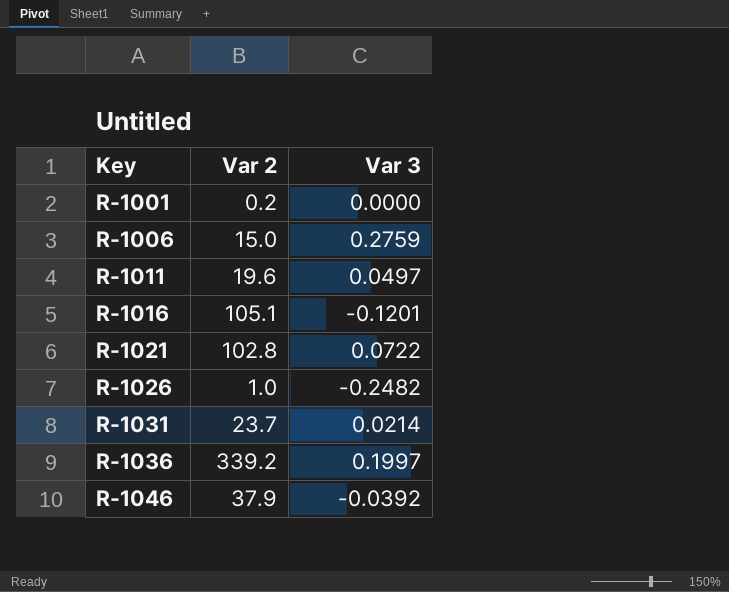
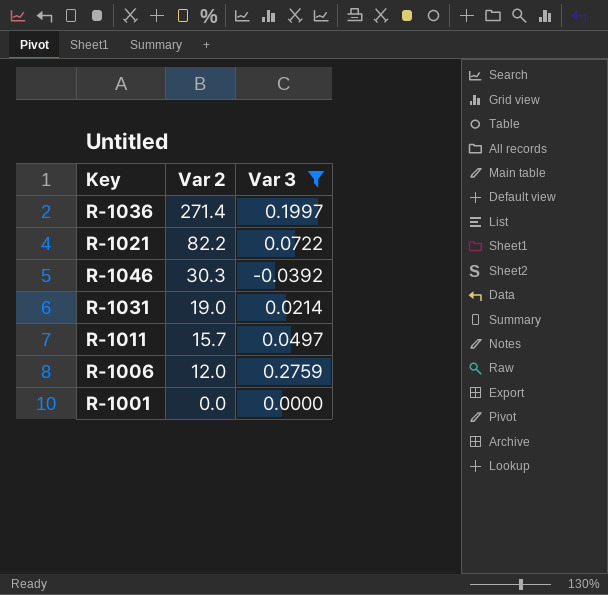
filter: none -> Var 3 >= -0.0392
row order: Key ascending -> Var 2 descending
R-1036 | Var 2: 339.2 -> 271.4
R-1021 | Var 2: 102.8 -> 82.2
R-1046 | Var 2: 37.9 -> 30.3
R-1031 | Var 2: 23.7 -> 19.0
R-1011 | Var 2: 19.6 -> 15.7
R-1006 | Var 2: 15.0 -> 12.0
R-1001 | Var 2: 0.2 -> 0.0

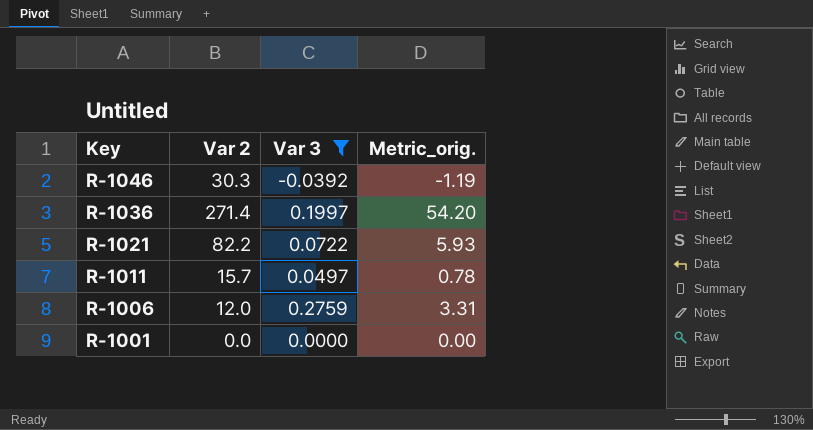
row order: Var 2 descending -> Key descending
column Metric_orig. | formula: none -> [Var 2] * [Var 3]
row R-1031: 19.0 | 0.0214 -> none

